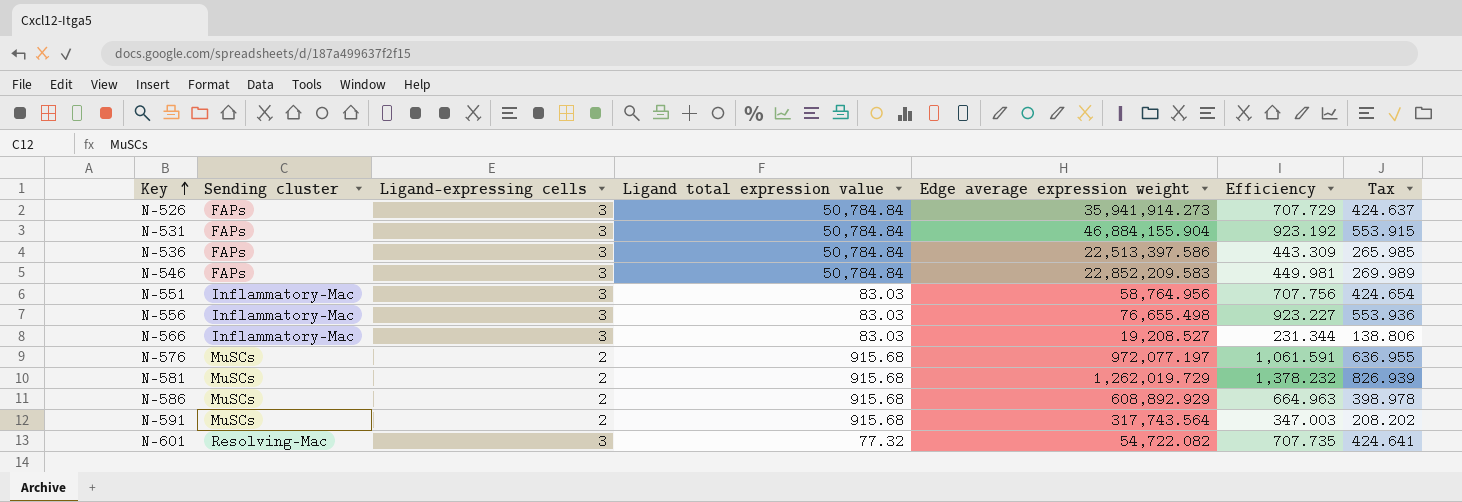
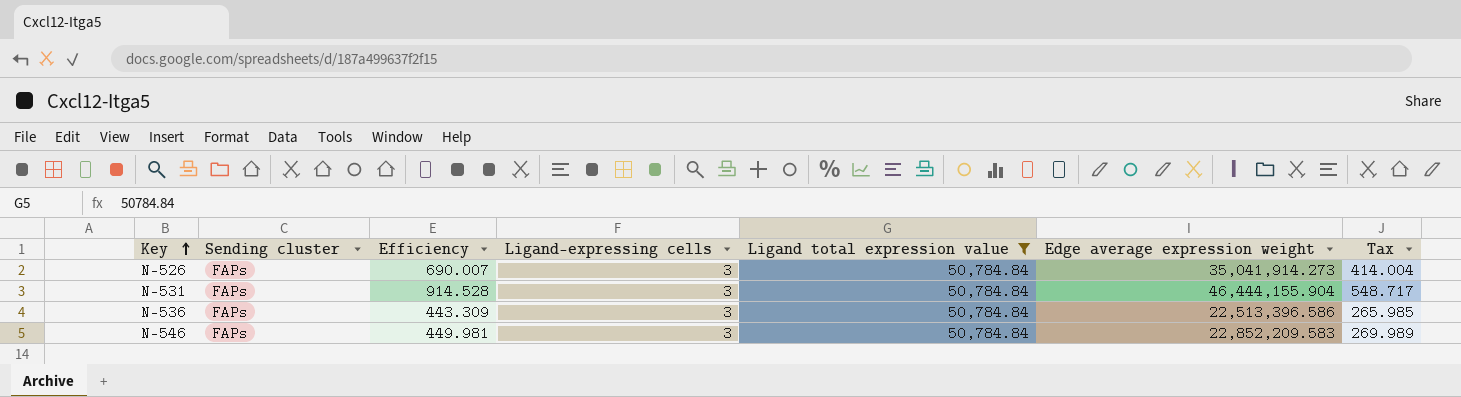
filter: none -> Ligand total expression value = 50,784.84
column Efficiency | position: 6 -> 3
N-526 | Efficiency: 707.729 -> 690.007
N-526 | Edge average expression weight: 35,941,914.273 -> 35,041,914.273
N-526 | Tax: 424.637 -> 414.004
N-531 | Efficiency: 923.192 -> 914.528
N-531 | Edge average expression weight: 46,884,155.904 -> 46,444,155.904
N-531 | Tax: 553.915 -> 548.717
N-536 | Edge average expression weight: 22,513,397.586 -> 22,513,396.586

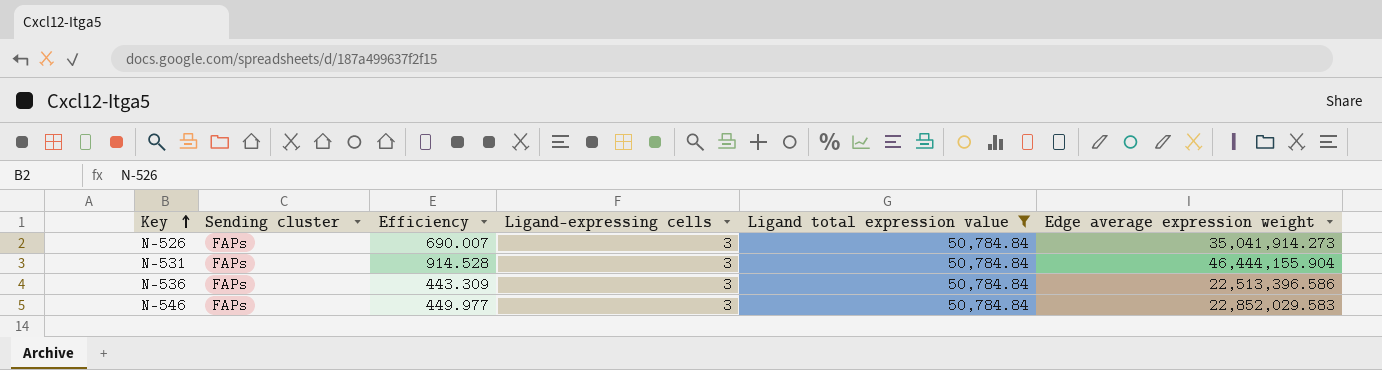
column Tax | formula: [Efficiency] * 0.6 -> none
N-546 | Efficiency: 449.981 -> 449.977
N-546 | Edge average expression weight: 22,852,209.583 -> 22,852,029.583

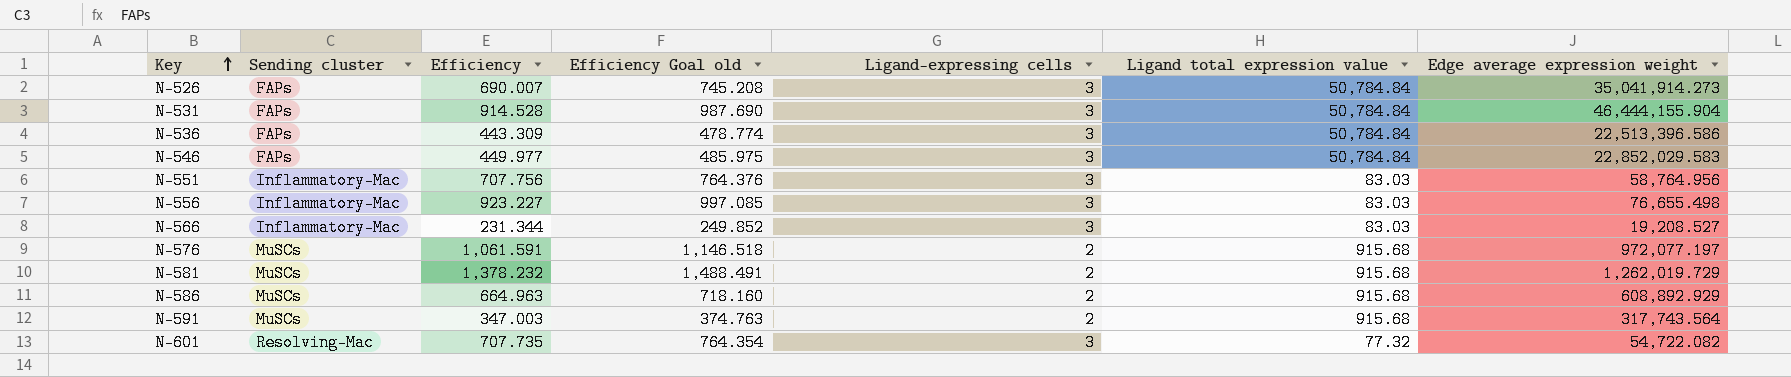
filter: Ligand total expression value = 50,784.84 -> none
column Efficiency Goal old | formula: none -> [Efficiency] * 1.08

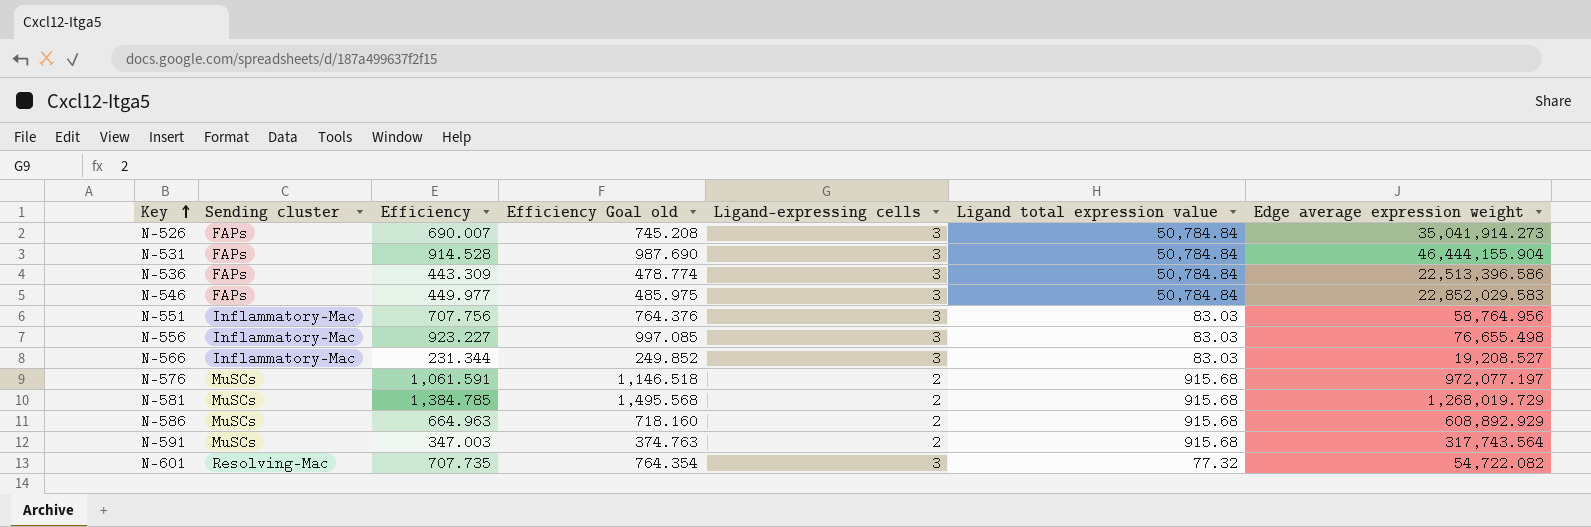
N-581 | Efficiency: 1,378.232 -> 1,384.785
N-581 | Efficiency Goal old: 1,488.491 -> 1,495.568
N-581 | Edge average expression weight: 1,262,019.729 -> 1,268,019.729

